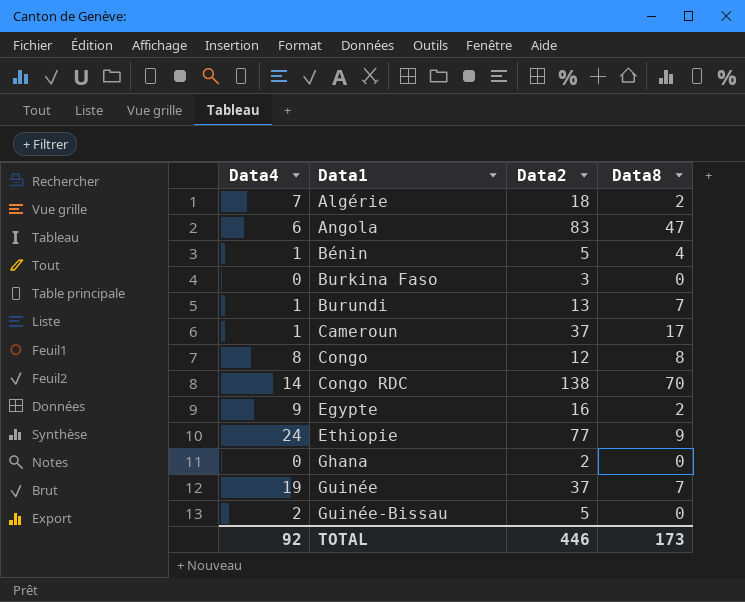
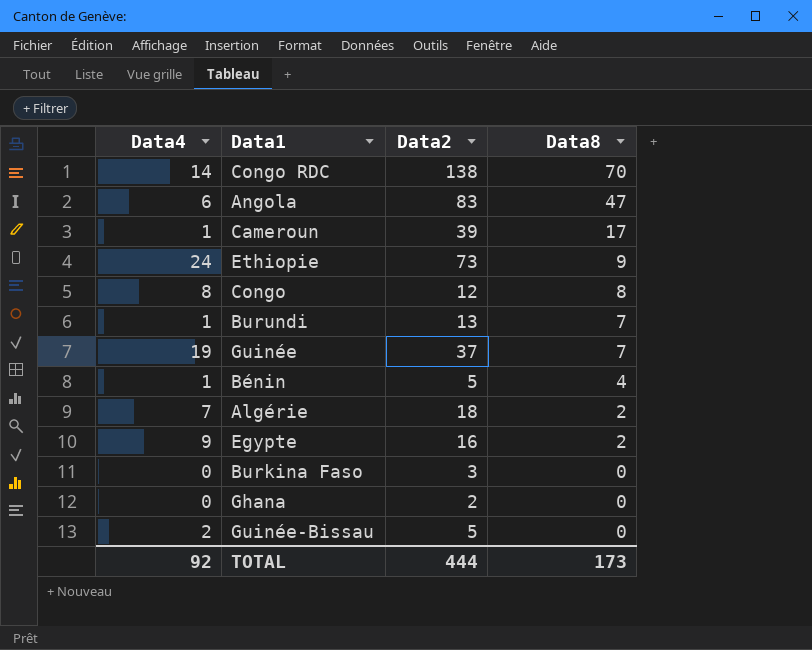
row order: Data1 ascending -> Data8 descending
Cameroun | Data2: 37 -> 39
Ethiopie | Data2: 77 -> 73
TOTAL | Data2: 446 -> 444

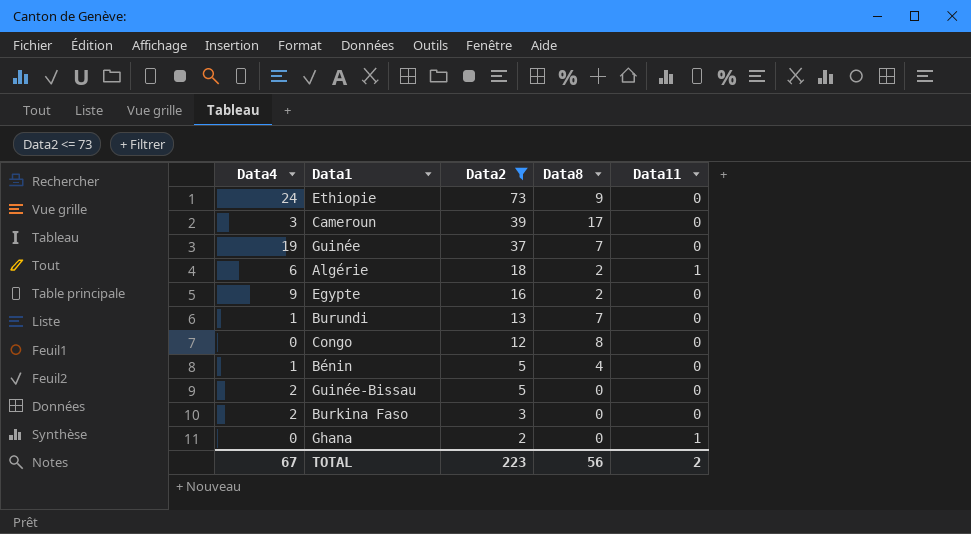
filter: none -> Data2 <= 73
row order: Data8 descending -> Data2 descending
column Data11 | position: none -> 5
Cameroun | Data4: 1 -> 3
Algérie | Data4: 7 -> 6
Congo | Data4: 8 -> 0
Burkina Faso | Data4: 0 -> 2
TOTAL | Data4: 92 -> 67
TOTAL | Data2: 444 -> 223
TOTAL | Data8: 173 -> 56

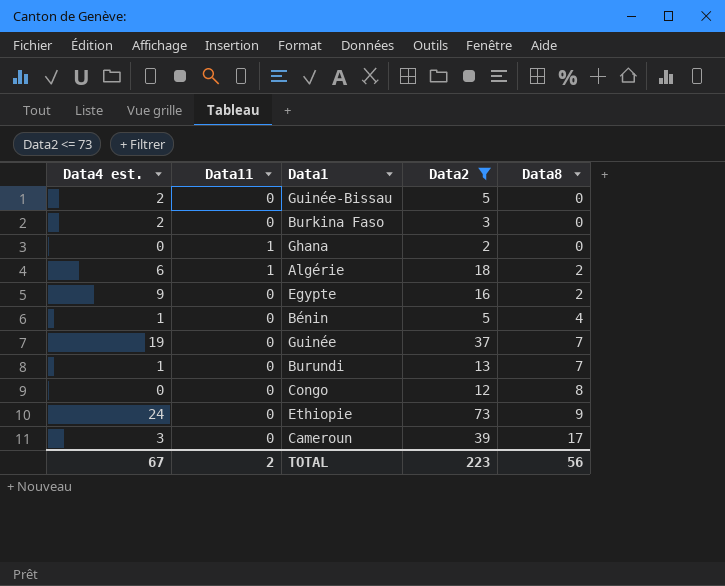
row order: Data2 descending -> Data8 ascending
column name: Data4 -> Data4 est.
column Data11 | position: 5 -> 2

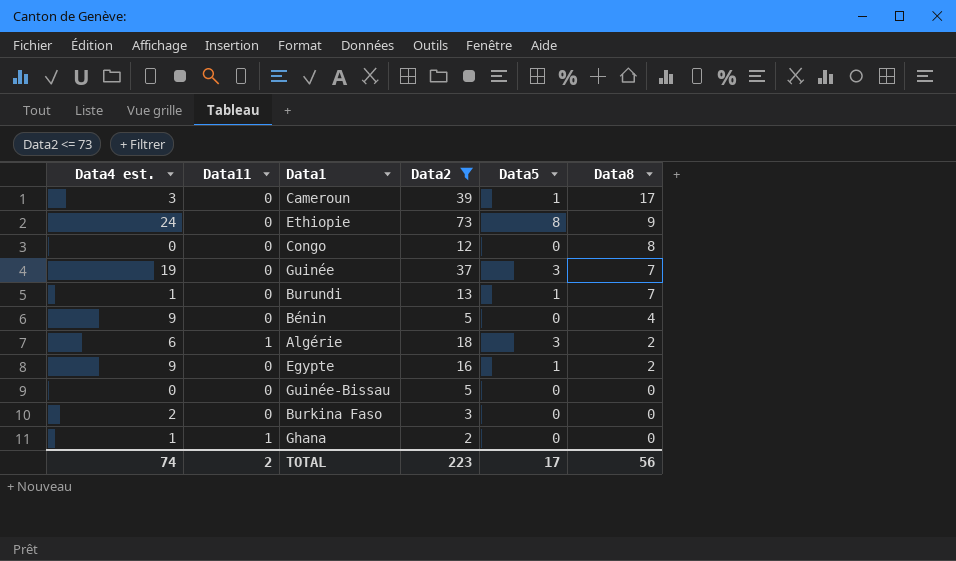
row order: Data8 ascending -> Data8 descending
column Data5 | position: none -> 5
Bénin | Data4 est.: 1 -> 9
Guinée-Bissau | Data4 est.: 2 -> 0
Ghana | Data4 est.: 0 -> 1
TOTAL | Data4 est.: 67 -> 74

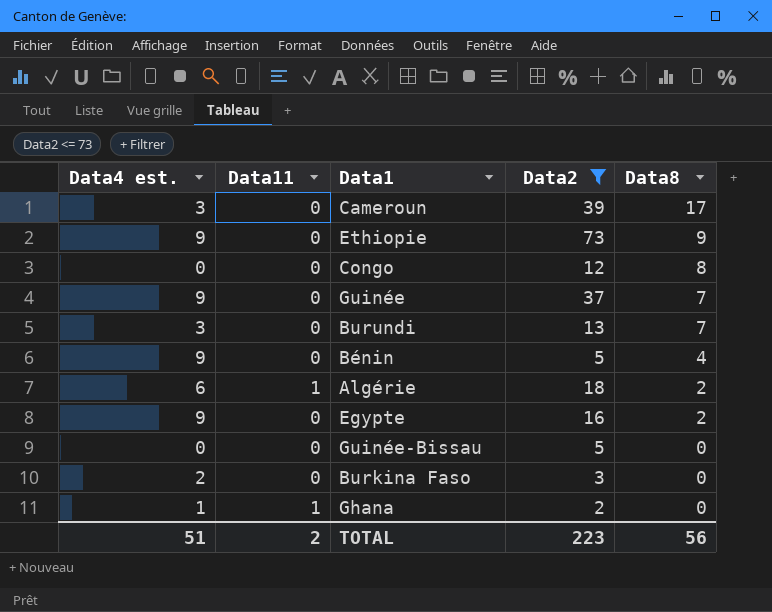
column Data5 | position: 5 -> none
Ethiopie | Data4 est.: 24 -> 9
Guinée | Data4 est.: 19 -> 9
Burundi | Data4 est.: 1 -> 3
TOTAL | Data4 est.: 74 -> 51

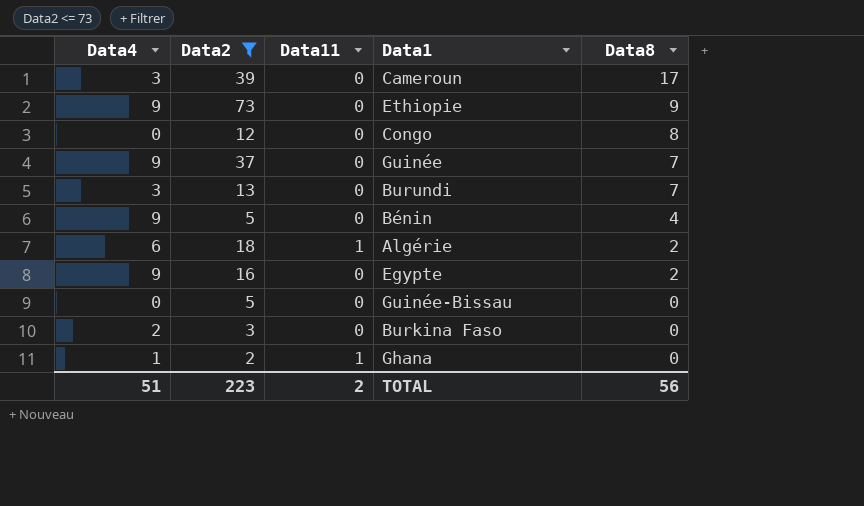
column name: Data4 est. -> Data4
column Data2 | position: 4 -> 2

